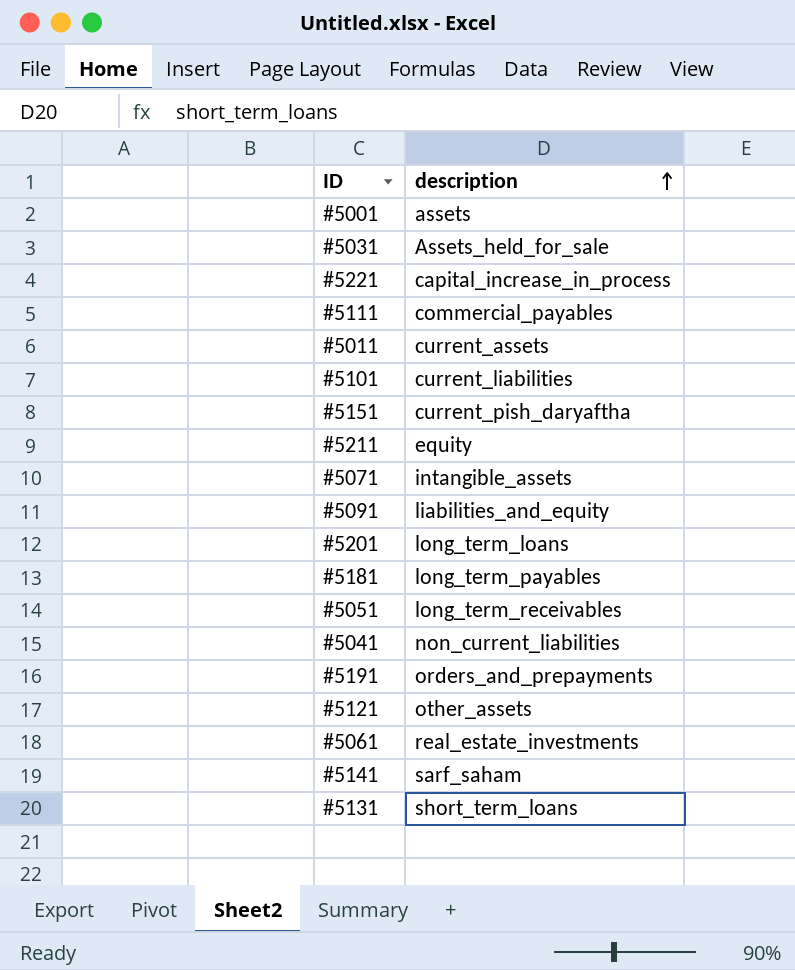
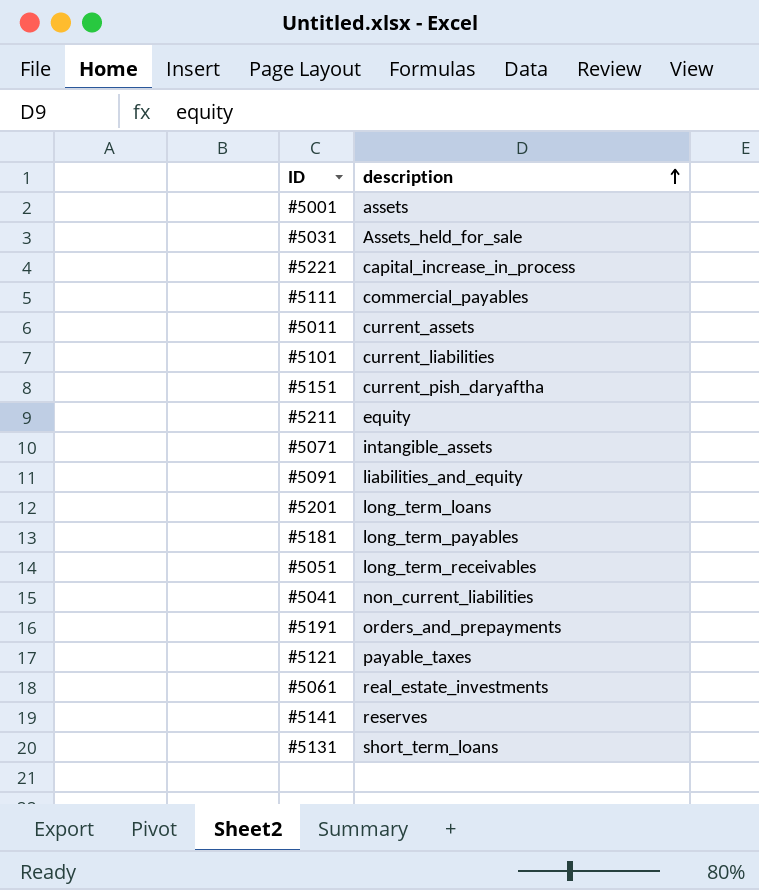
#5121 | description: other_assets -> payable_taxes
#5141 | description: sarf_saham -> reserves

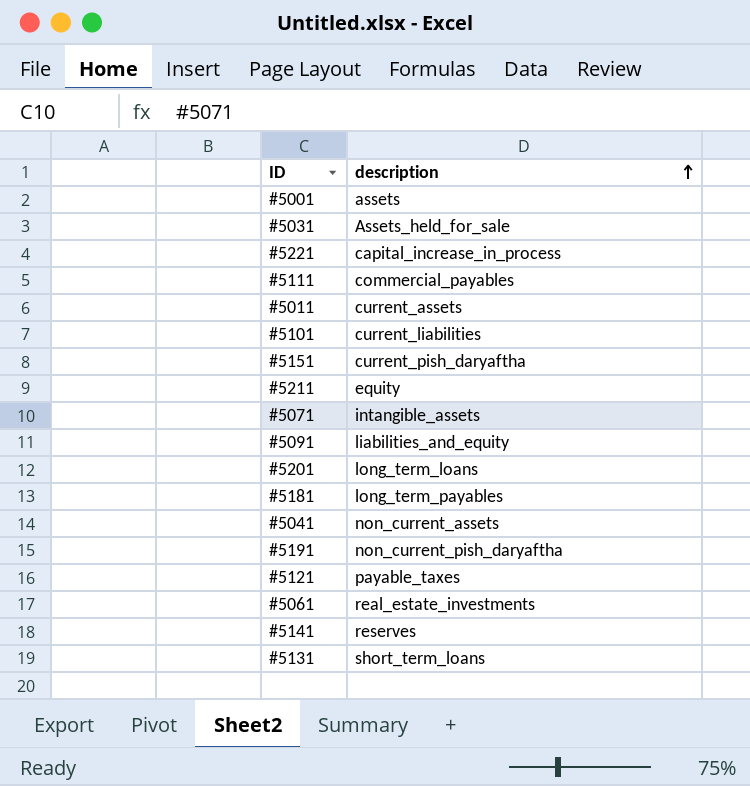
row #5051: long_term_receivables -> none
#5041 | description: non_current_liabilities -> non_current_assets
#5191 | description: orders_and_prepayments -> non_current_pish_daryaftha

